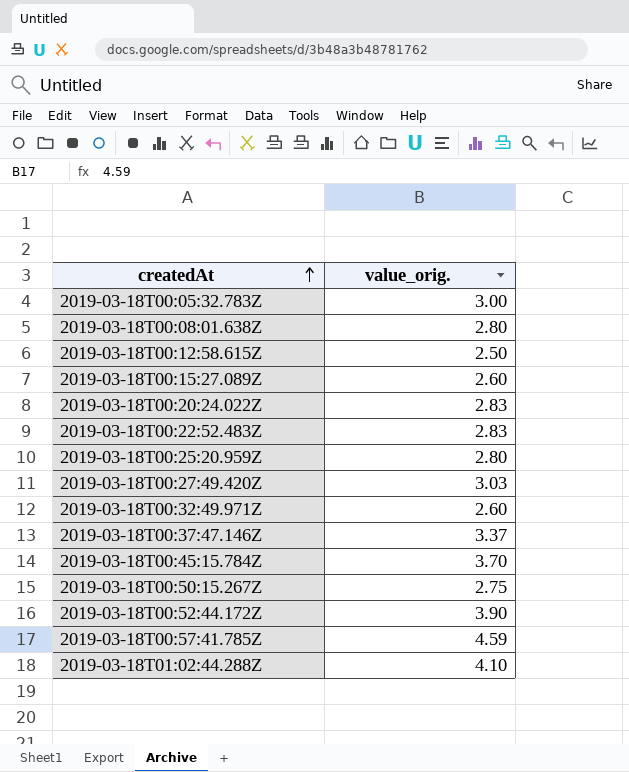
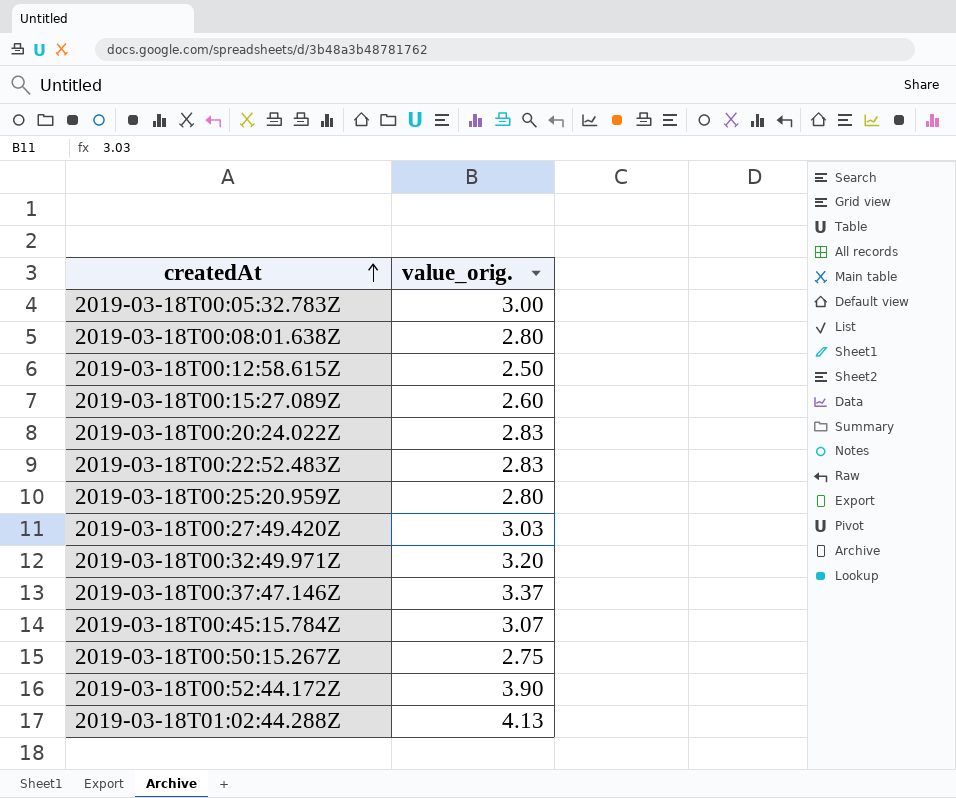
row 2019-03-18T00:57:41.785Z: 4.59 -> none
2019-03-18T00:32:49.971Z | value_orig.: 2.60 -> 3.20
2019-03-18T00:45:15.784Z | value_orig.: 3.70 -> 3.07
2019-03-18T01:02:44.288Z | value_orig.: 4.10 -> 4.13

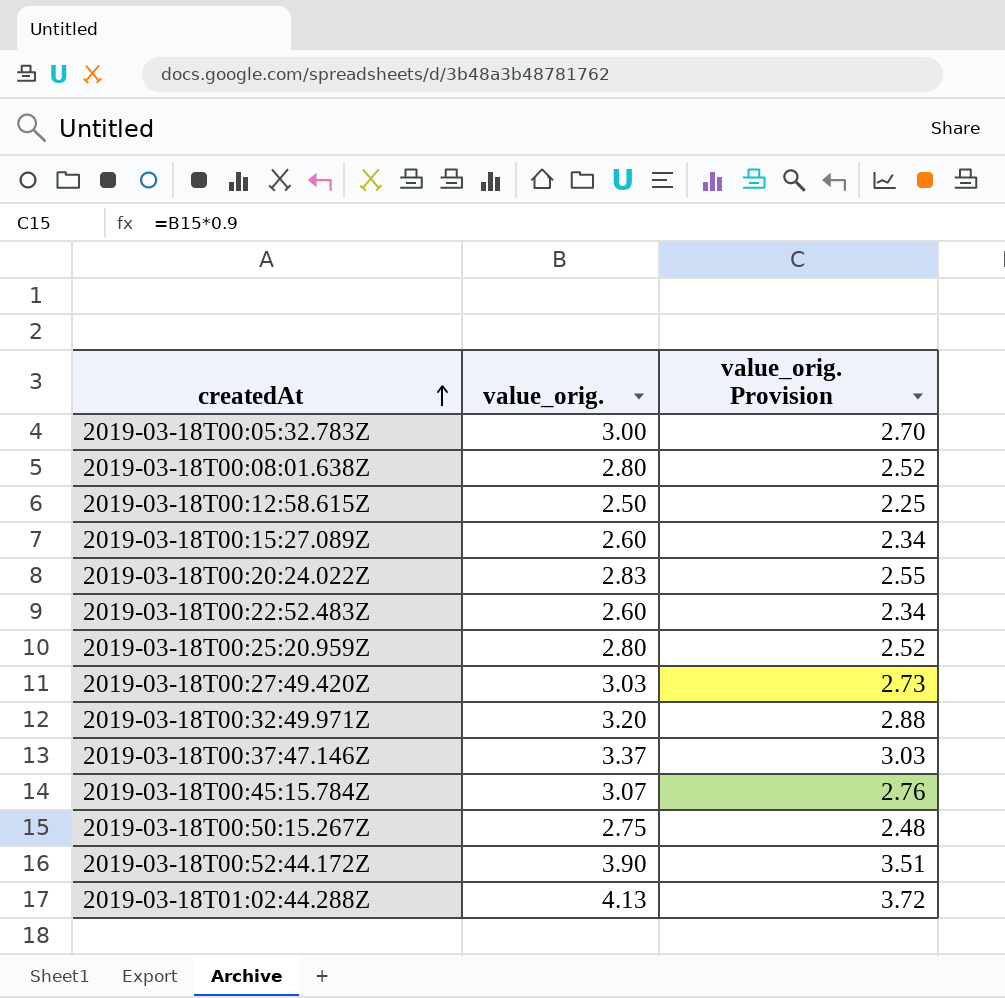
column value_orig. Provision | formula: none -> [value_orig.] * 0.9
2019-03-18T00:22:52.483Z | value_orig.: 2.83 -> 2.60

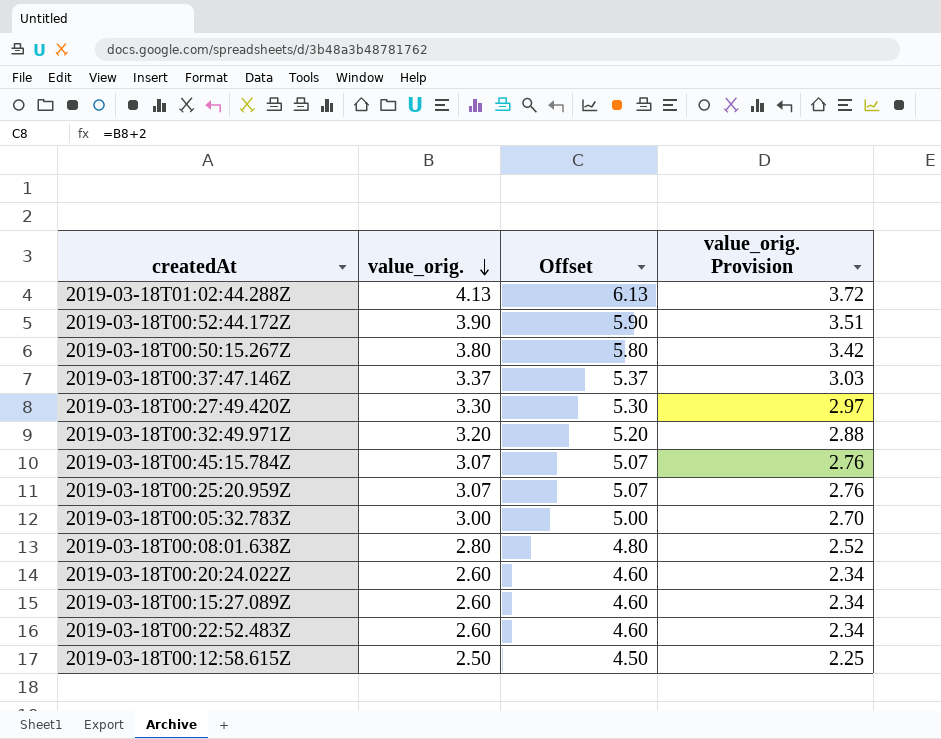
row order: createdAt ascending -> value_orig. descending
column Offset | formula: none -> [value_orig.] + 2
2019-03-18T00:50:15.267Z | value_orig.: 2.75 -> 3.80
2019-03-18T00:50:15.267Z | value_orig. Provision: 2.48 -> 3.42
2019-03-18T00:27:49.420Z | value_orig.: 3.03 -> 3.30
2019-03-18T00:27:49.420Z | value_orig. Provision: 2.73 -> 2.97
2019-03-18T00:25:20.959Z | value_orig.: 2.80 -> 3.07
2019-03-18T00:25:20.959Z | value_orig. Provision: 2.52 -> 2.76
2019-03-18T00:20:24.022Z | value_orig.: 2.83 -> 2.60
2019-03-18T00:20:24.022Z | value_orig. Provision: 2.55 -> 2.34

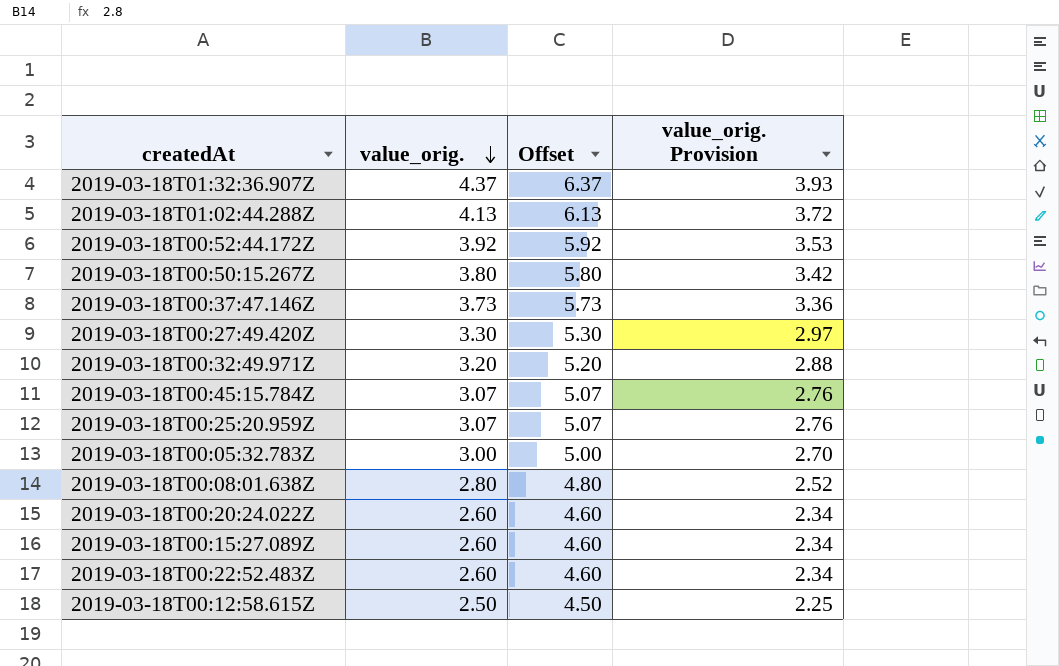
row 2019-03-18T01:32:36.907Z: none -> 4.37 | 6.37 | 3.93
2019-03-18T00:52:44.172Z | value_orig.: 3.90 -> 3.92
2019-03-18T00:52:44.172Z | Offset: 5.90 -> 5.92
2019-03-18T00:52:44.172Z | value_orig. Provision: 3.51 -> 3.53
2019-03-18T00:37:47.146Z | value_orig.: 3.37 -> 3.73
2019-03-18T00:37:47.146Z | Offset: 5.37 -> 5.73
2019-03-18T00:37:47.146Z | value_orig. Provision: 3.03 -> 3.36

